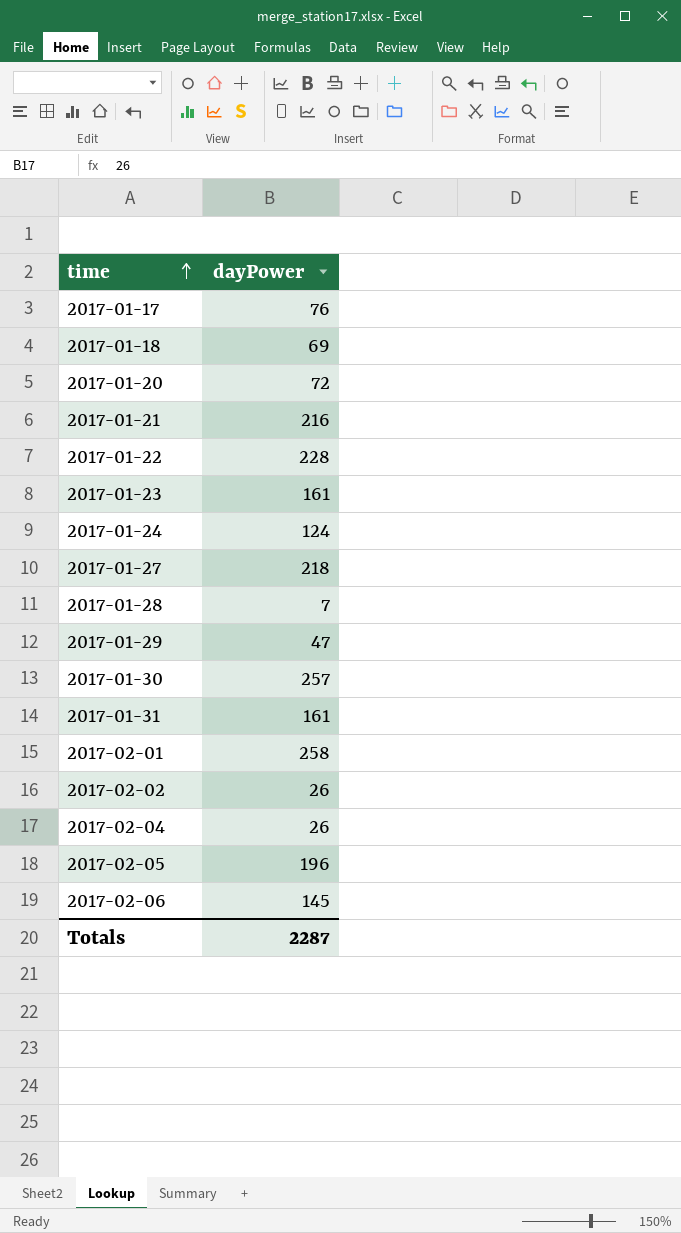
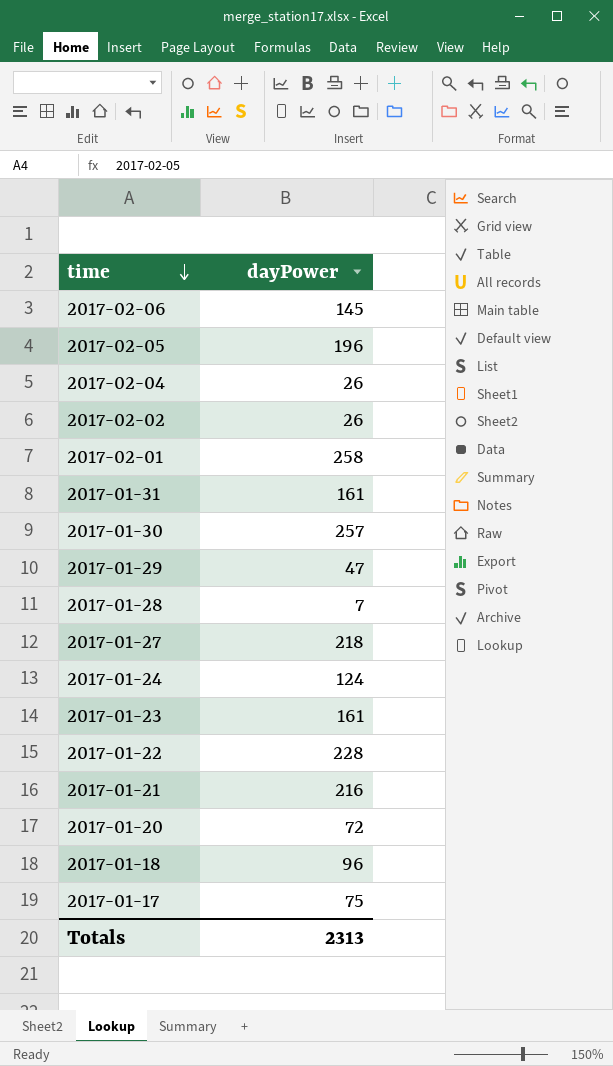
row order: time ascending -> time descending
2017-01-18 | dayPower: 69 -> 96
2017-01-17 | dayPower: 76 -> 75
Totals | dayPower: 2287 -> 2313

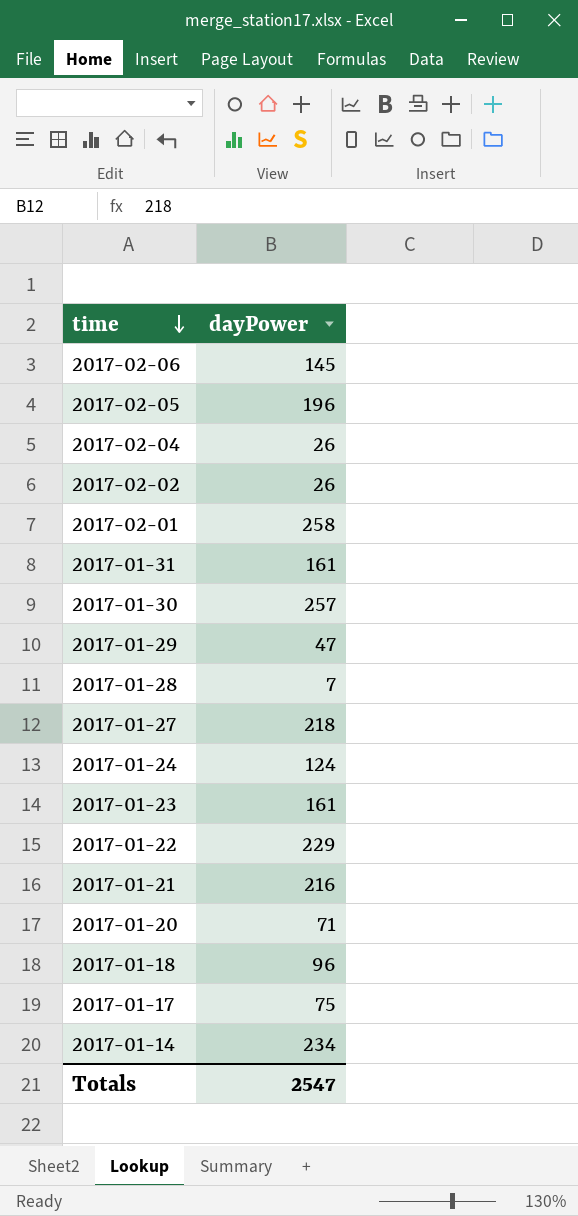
2017-01-22 | dayPower: 228 -> 229
2017-01-20 | dayPower: 72 -> 71
row 2017-01-14: none -> 234
Totals | dayPower: 2313 -> 2547

